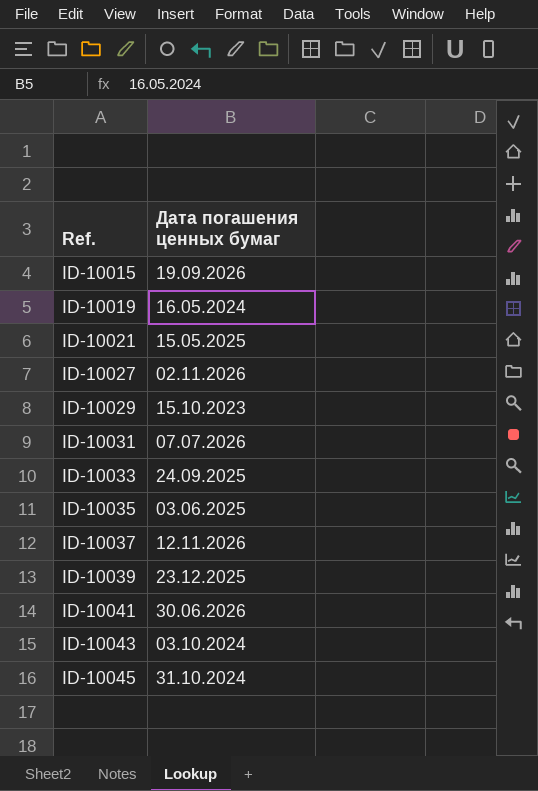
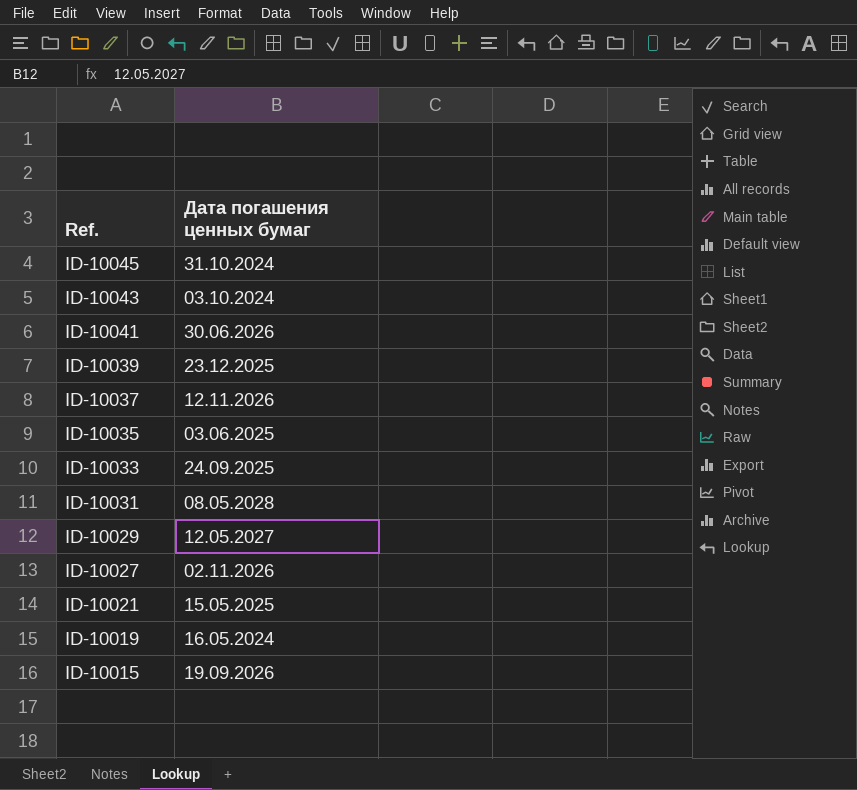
row order: Ref. ascending -> Ref. descending
ID-10031 | Дата погашения ценных бумаг: 07.07.2026 -> 08.05.2028
ID-10029 | Дата погашения ценных бумаг: 15.10.2023 -> 12.05.2027

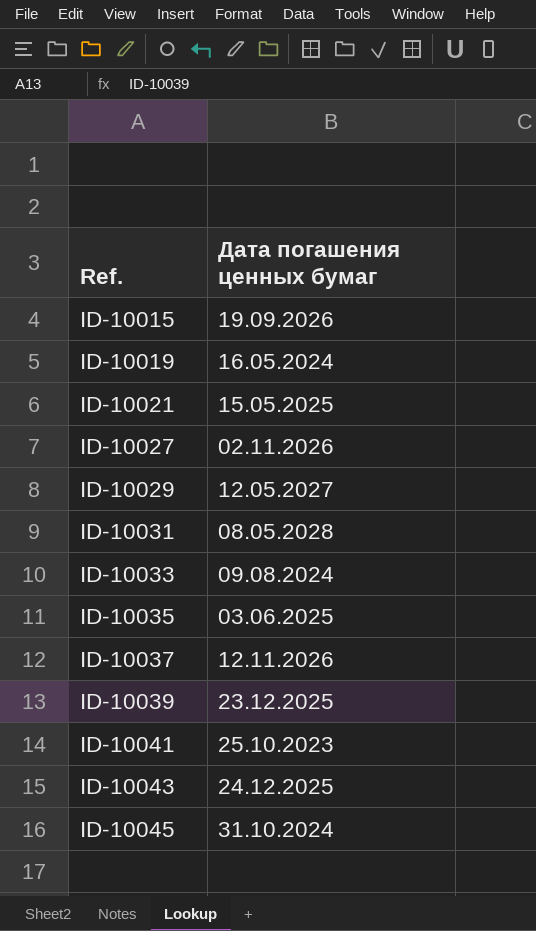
row order: Ref. descending -> Ref. ascending
ID-10033 | Дата погашения ценных бумаг: 24.09.2025 -> 09.08.2024
ID-10041 | Дата погашения ценных бумаг: 30.06.2026 -> 25.10.2023
ID-10043 | Дата погашения ценных бумаг: 03.10.2024 -> 24.12.2025

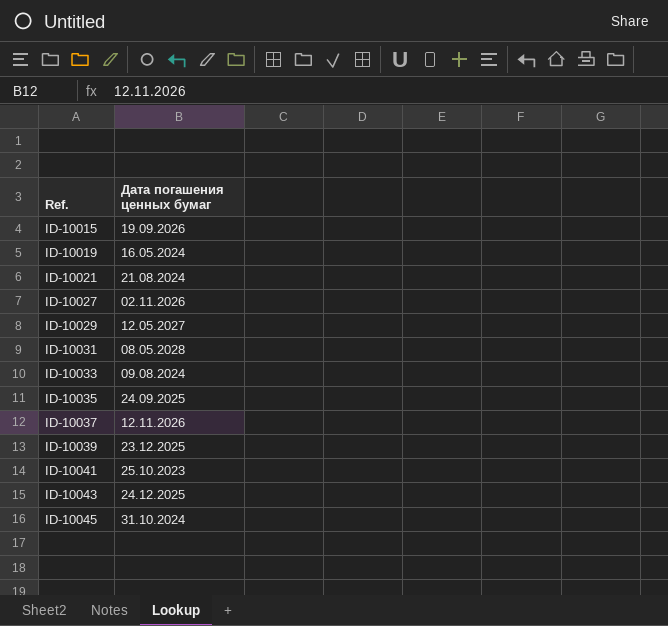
ID-10021 | Дата погашения ценных бумаг: 15.05.2025 -> 21.08.2024
ID-10035 | Дата погашения ценных бумаг: 03.06.2025 -> 24.09.2025

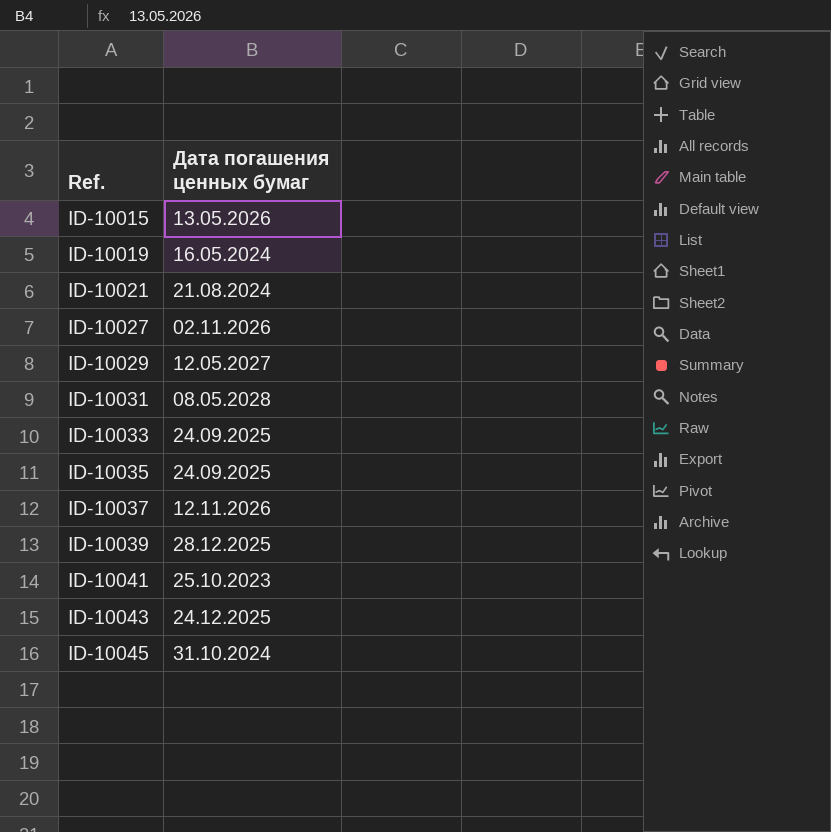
ID-10015 | Дата погашения ценных бумаг: 19.09.2026 -> 13.05.2026
ID-10033 | Дата погашения ценных бумаг: 09.08.2024 -> 24.09.2025
ID-10039 | Дата погашения ценных бумаг: 23.12.2025 -> 28.12.2025

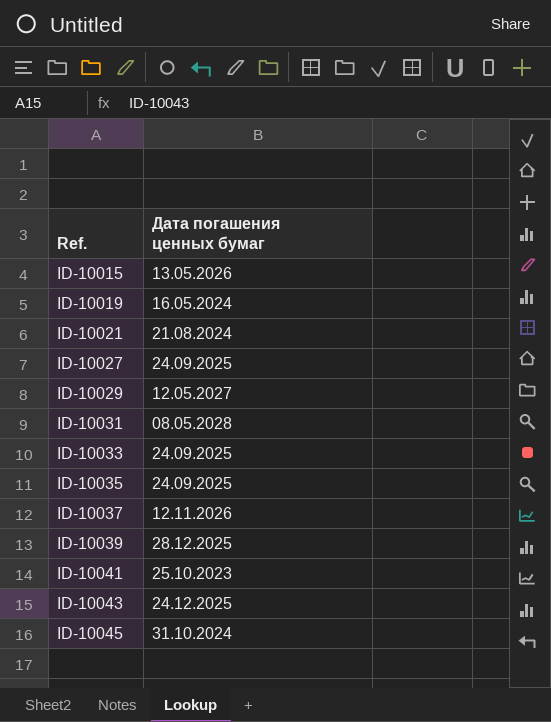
ID-10027 | Дата погашения ценных бумаг: 02.11.2026 -> 24.09.2025

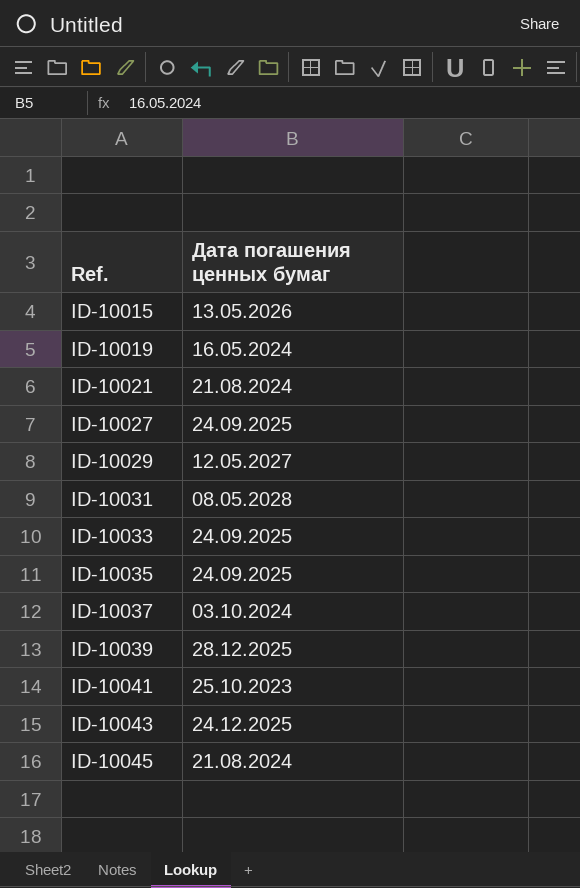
ID-10037 | Дата погашения ценных бумаг: 12.11.2026 -> 03.10.2024
ID-10045 | Дата погашения ценных бумаг: 31.10.2024 -> 21.08.2024

